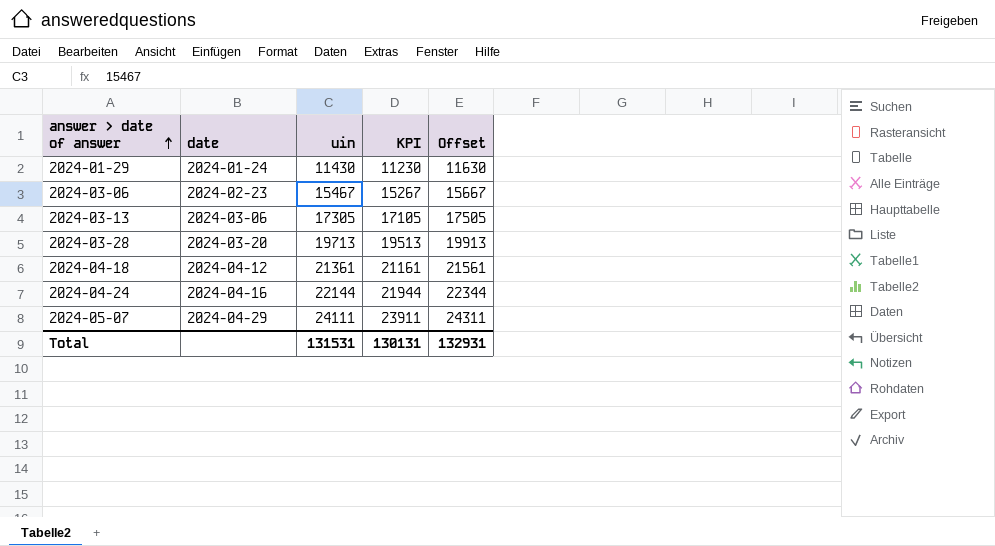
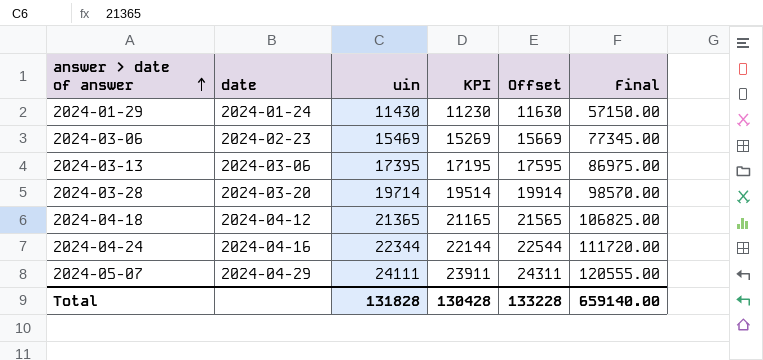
column Final | formula: none -> [uin] * 5
2024-03-06 | uin: 15467 -> 15469
2024-03-06 | KPI: 15267 -> 15269
2024-03-06 | Offset: 15667 -> 15669
2024-03-13 | uin: 17305 -> 17395
2024-03-13 | KPI: 17105 -> 17195
2024-03-13 | Offset: 17505 -> 17595
2024-03-28 | uin: 19713 -> 19714
2024-03-28 | KPI: 19513 -> 19514
2024-03-28 | Offset: 19913 -> 19914
2024-04-18 | uin: 21361 -> 21365
2024-04-18 | KPI: 21161 -> 21165
2024-04-18 | Offset: 21561 -> 21565
2024-04-24 | uin: 22144 -> 22344
2024-04-24 | KPI: 21944 -> 22144
2024-04-24 | Offset: 22344 -> 22544
Total | uin: 131531 -> 131828
Total | KPI: 130131 -> 130428
Total | Offset: 132931 -> 133228

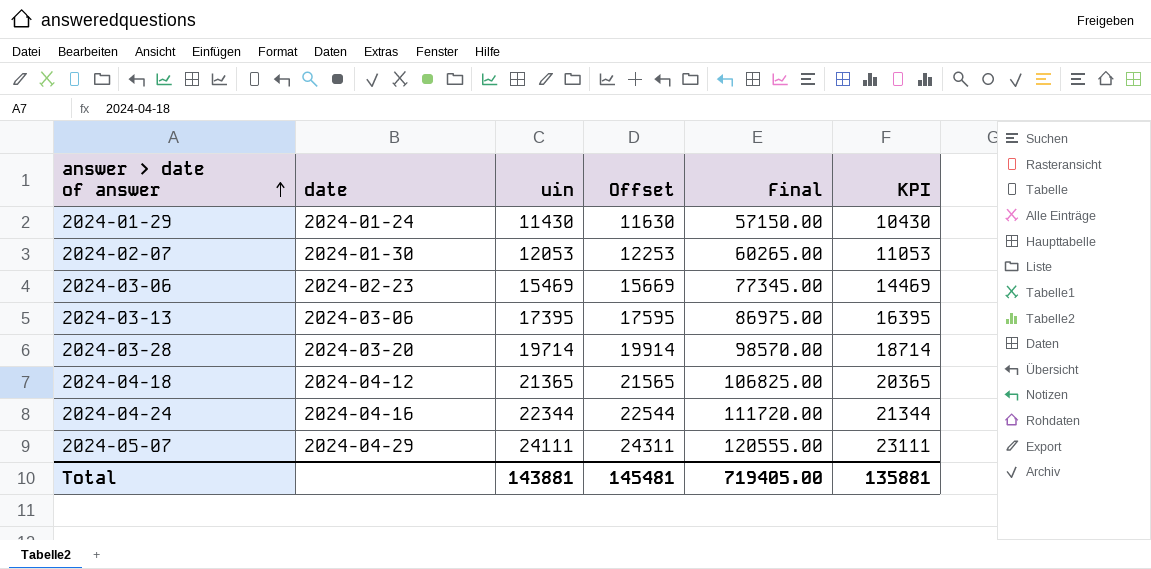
column KPI | formula: [uin] - 200 -> [uin] - 1000
column KPI | position: 4 -> 6
row 2024-02-07: none -> 2024-01-30 | 12053 | 12253 | 60265.00 | 11053
Total | uin: 131828 -> 143881
Total | Offset: 133228 -> 145481
Total | Final: 659140.00 -> 719405.00
Total | KPI: 130428 -> 135881

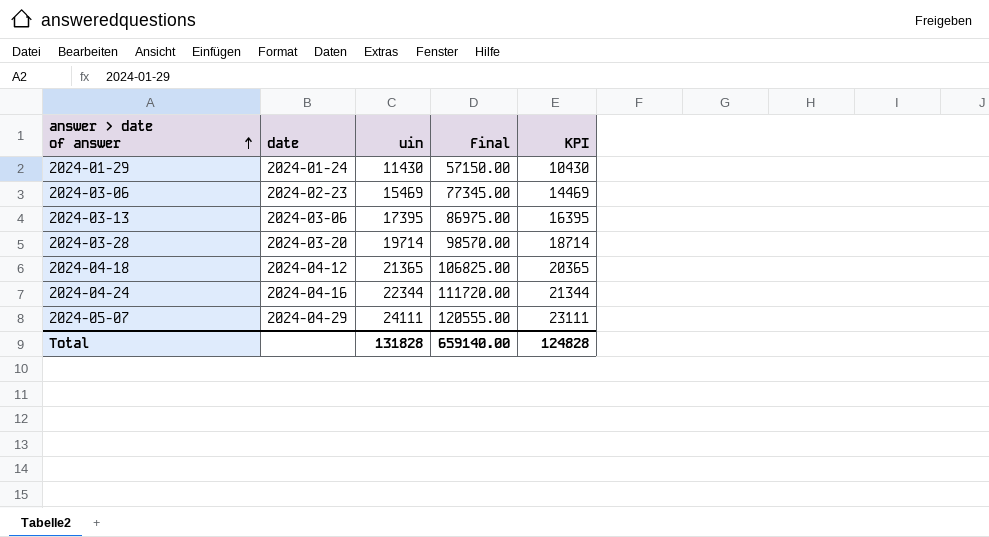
column Offset | formula: [uin] + 200 -> none
row 2024-02-07: 2024-01-30 | 12053 | 12253 | 60265.00 | 11053 -> none
Total | uin: 143881 -> 131828
Total | Final: 719405.00 -> 659140.00
Total | KPI: 135881 -> 124828

